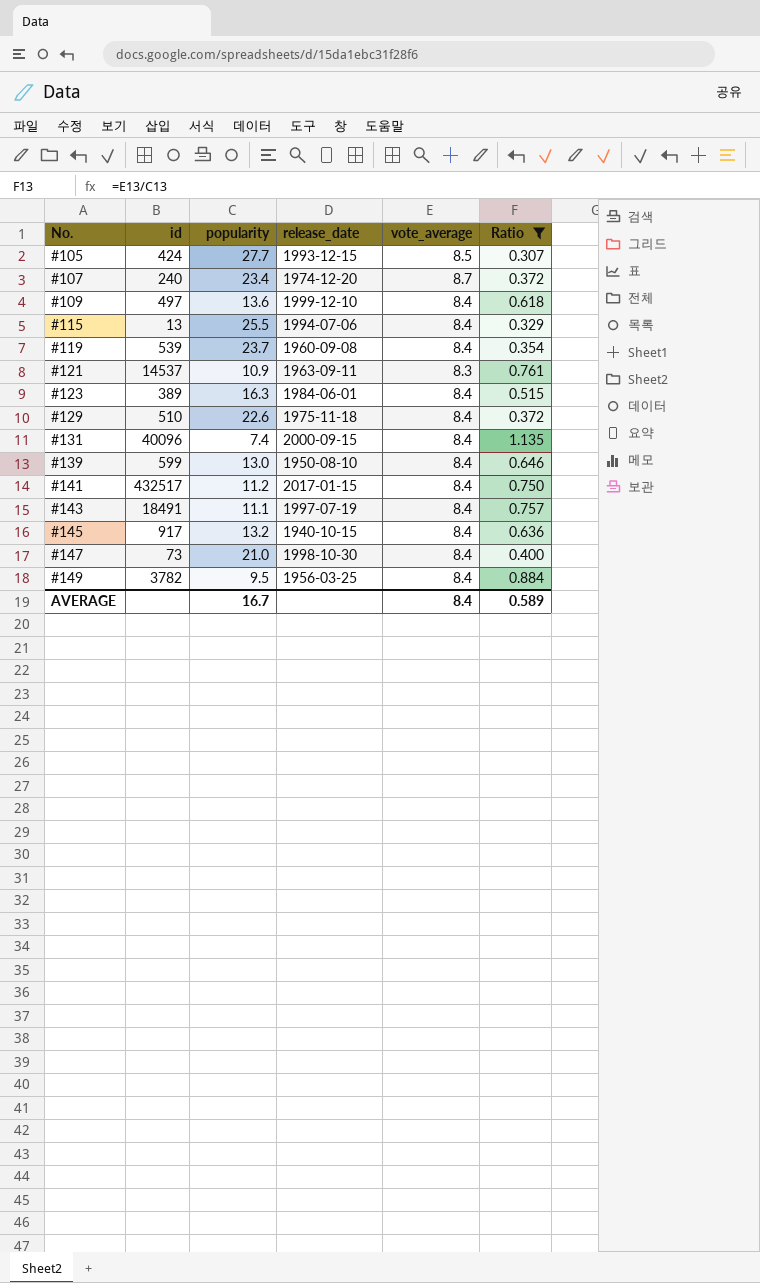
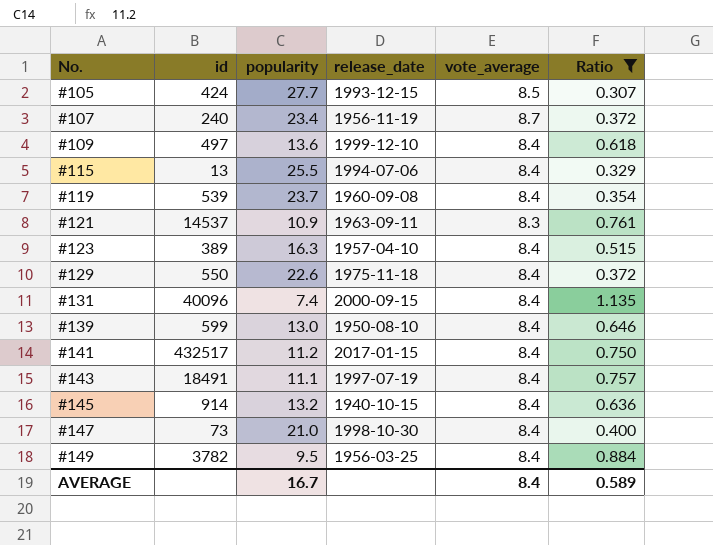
#107 | release_date: 1974-12-20 -> 1956-11-19
#123 | release_date: 1984-06-01 -> 1957-04-10
#129 | id: 510 -> 550
#145 | id: 917 -> 914

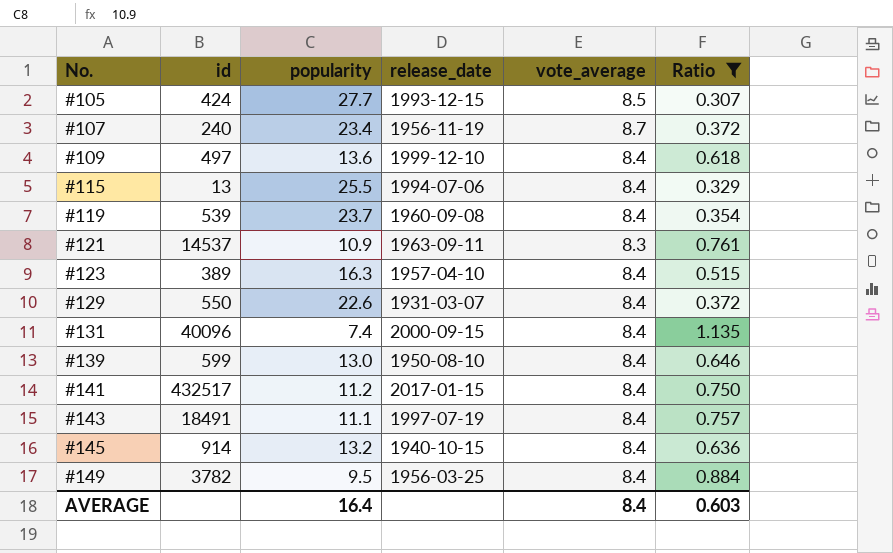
row #147: 73 | 21.0 | 1998-10-30 | 8.4 | 0.400 -> none
#129 | release_date: 1975-11-18 -> 1931-03-07
AVERAGE | popularity: 16.7 -> 16.4
AVERAGE | Ratio: 0.589 -> 0.603

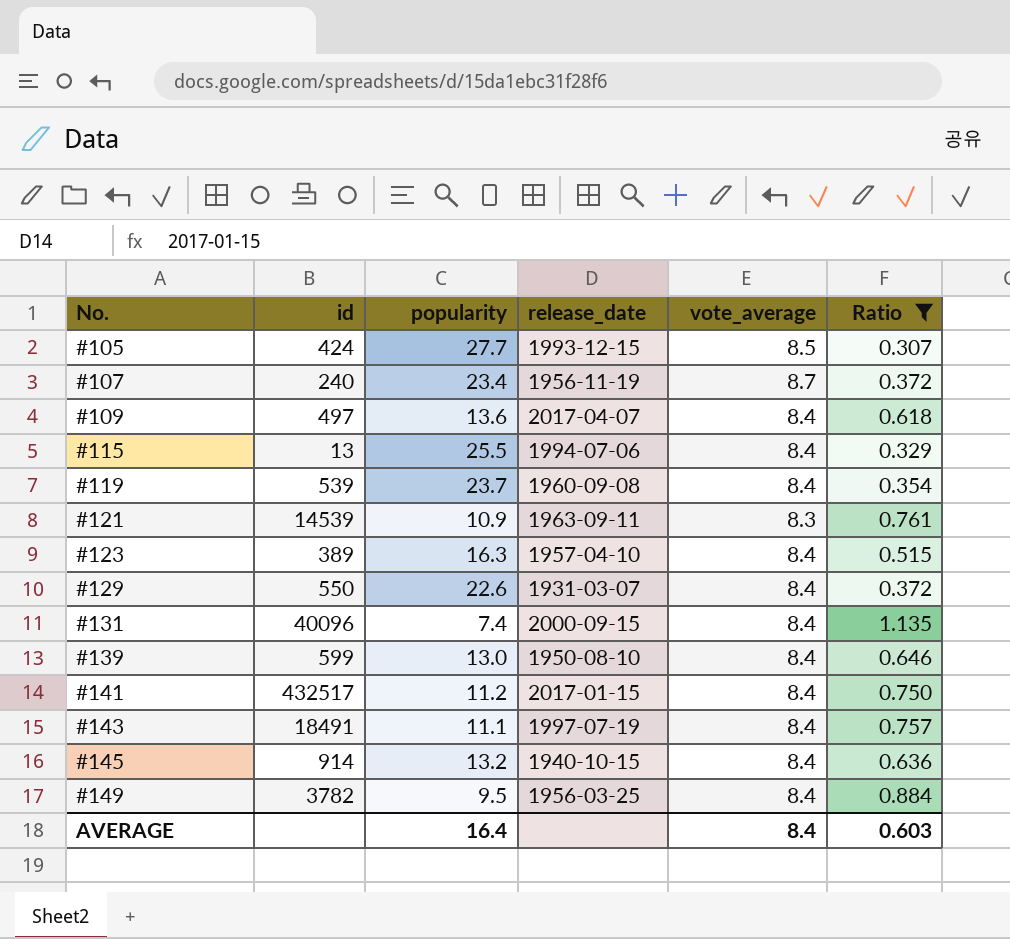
#109 | release_date: 1999-12-10 -> 2017-04-07
#121 | id: 14537 -> 14539

